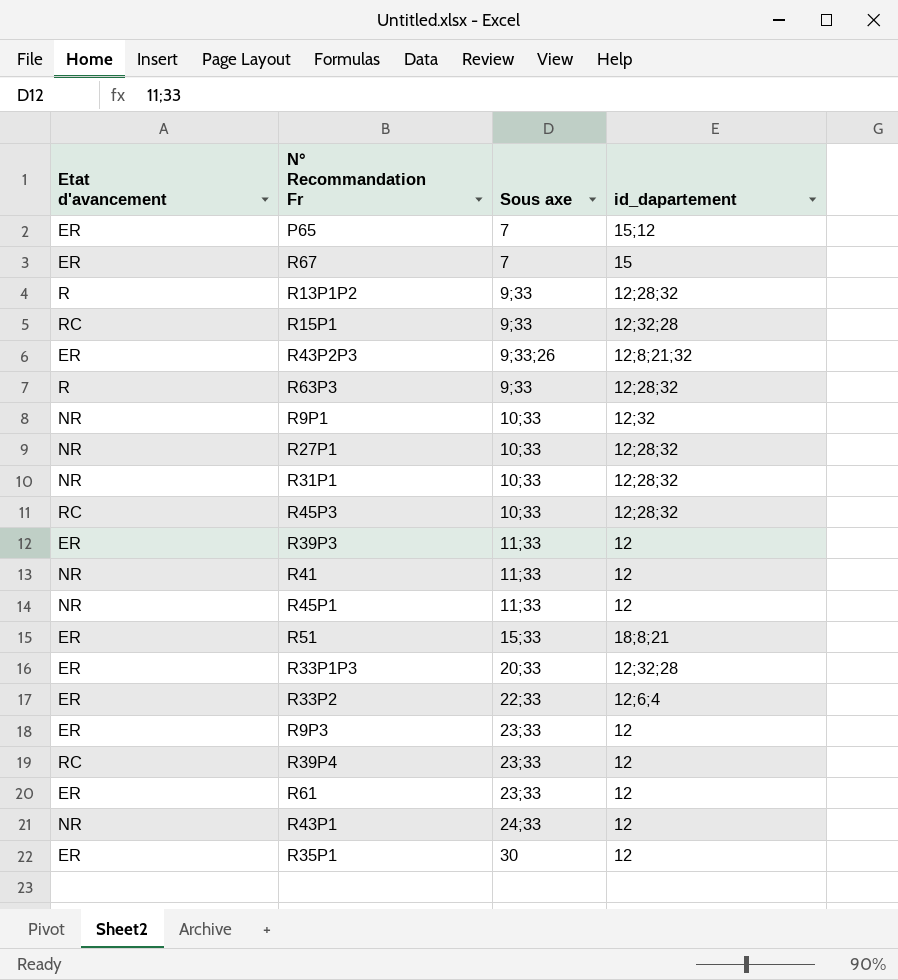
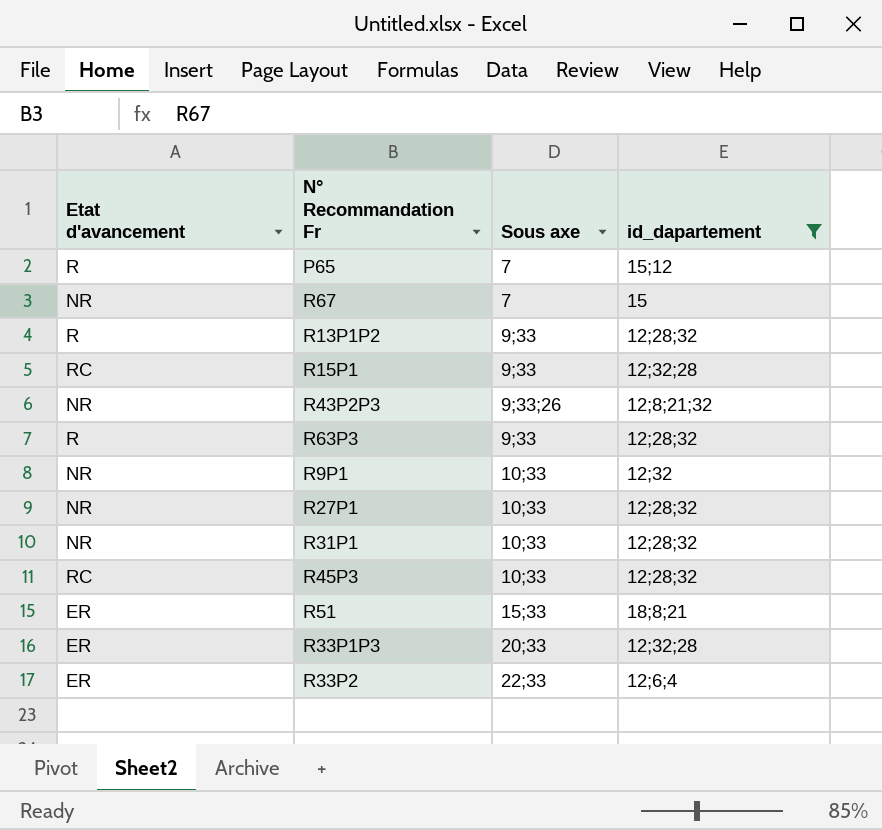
filter: none -> id_dapartement != 12
P65 | Etat d'avancement: ER -> R
R67 | Etat d'avancement: ER -> NR
R43P2P3 | Etat d'avancement: ER -> NR

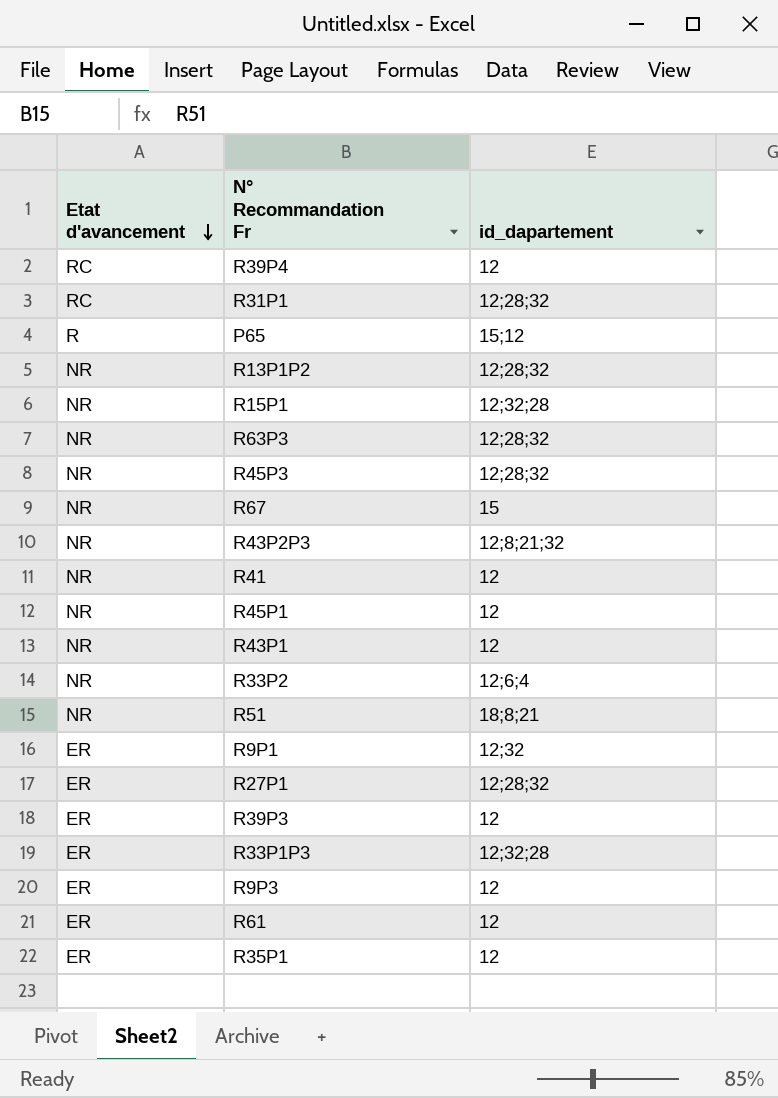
filter: id_dapartement != 12 -> none
row order: none -> Etat d'avancement descending
column Sous axe | position: 3 -> none
R31P1 | Etat d'avancement: NR -> RC
R13P1P2 | Etat d'avancement: R -> NR
R15P1 | Etat d'avancement: RC -> NR
R63P3 | Etat d'avancement: R -> NR
R45P3 | Etat d'avancement: RC -> NR
R33P2 | Etat d'avancement: ER -> NR
R51 | Etat d'avancement: ER -> NR
R9P1 | Etat d'avancement: NR -> ER
R27P1 | Etat d'avancement: NR -> ER

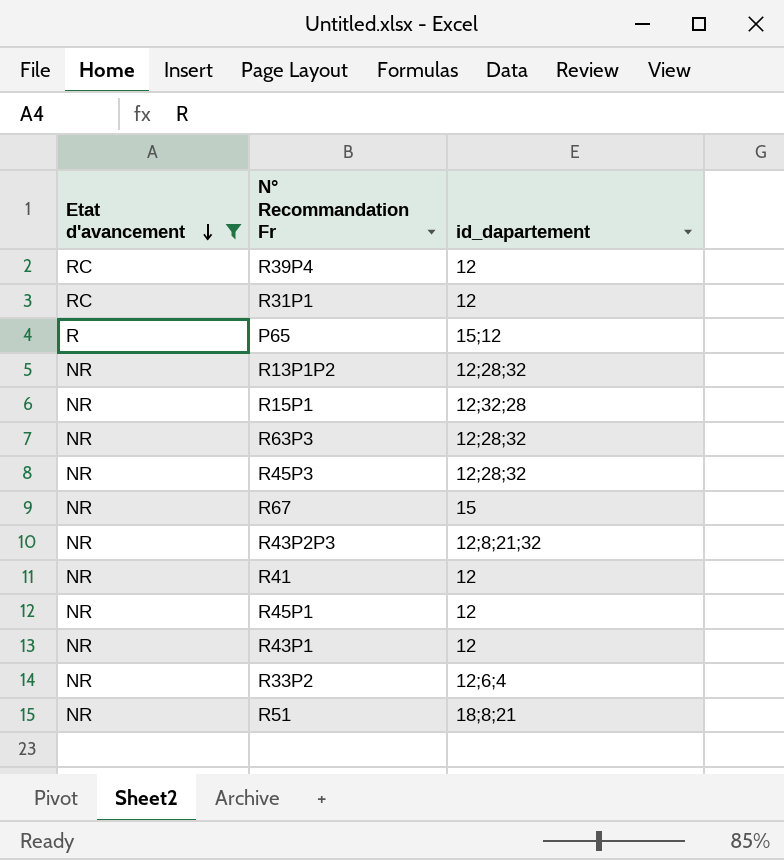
filter: none -> Etat d'avancement != ER
R31P1 | id_dapartement: 12;28;32 -> 12

